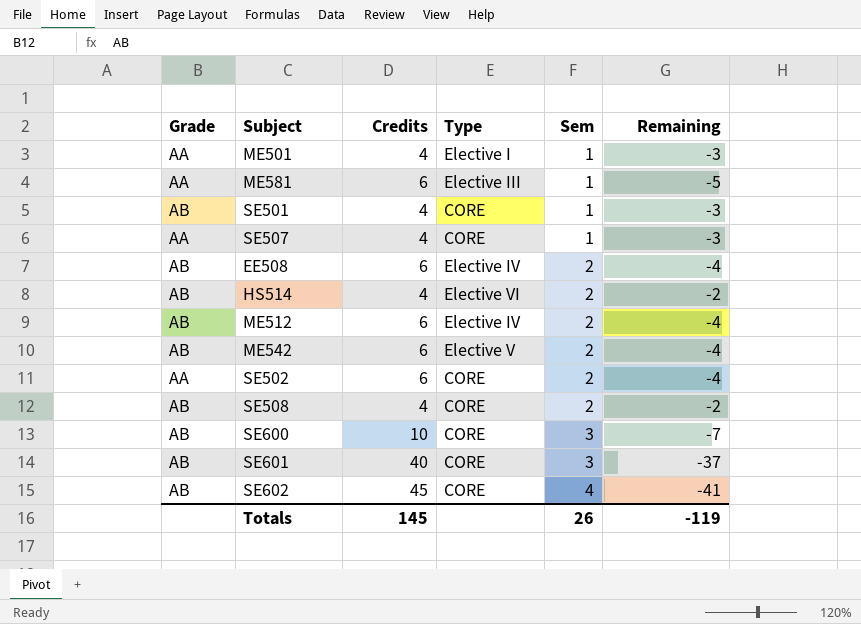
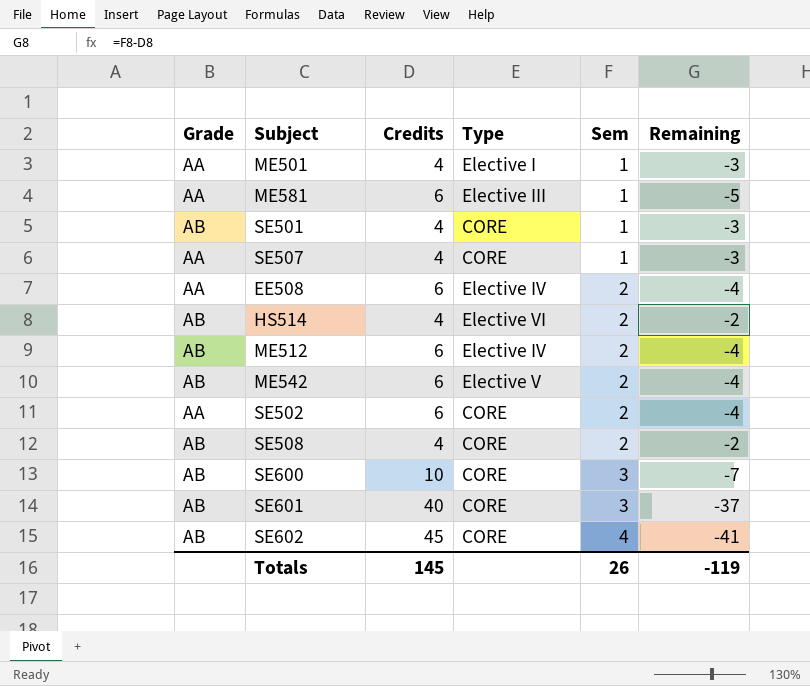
EE508 | Grade: AB -> AA

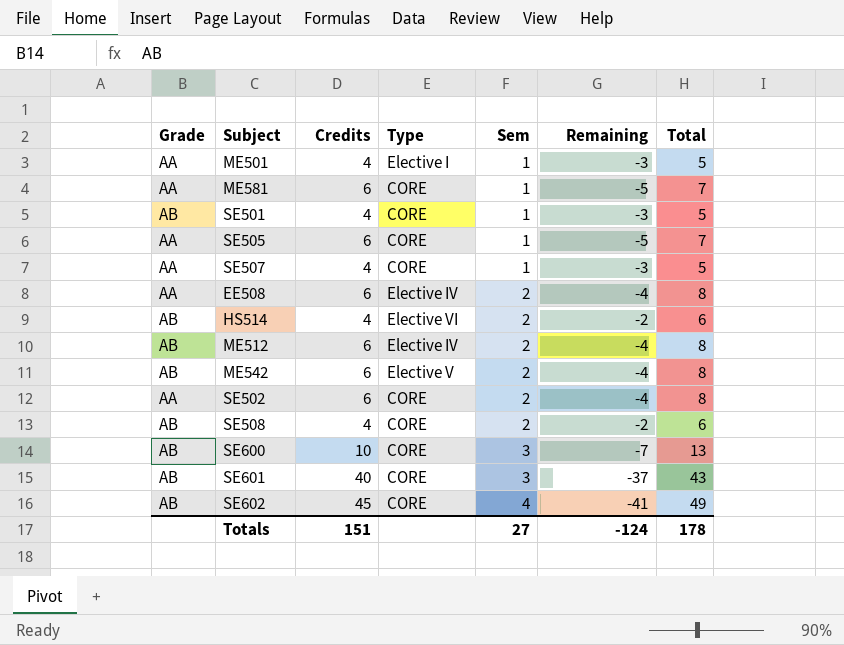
column Total | formula: none -> [Credits] + [Sem]
ME581 | Type: Elective III -> CORE
row SE505: none -> AA | 6 | CORE | 1 | -5 | 7
Totals | Credits: 145 -> 151
Totals | Sem: 26 -> 27
Totals | Remaining: -119 -> -124

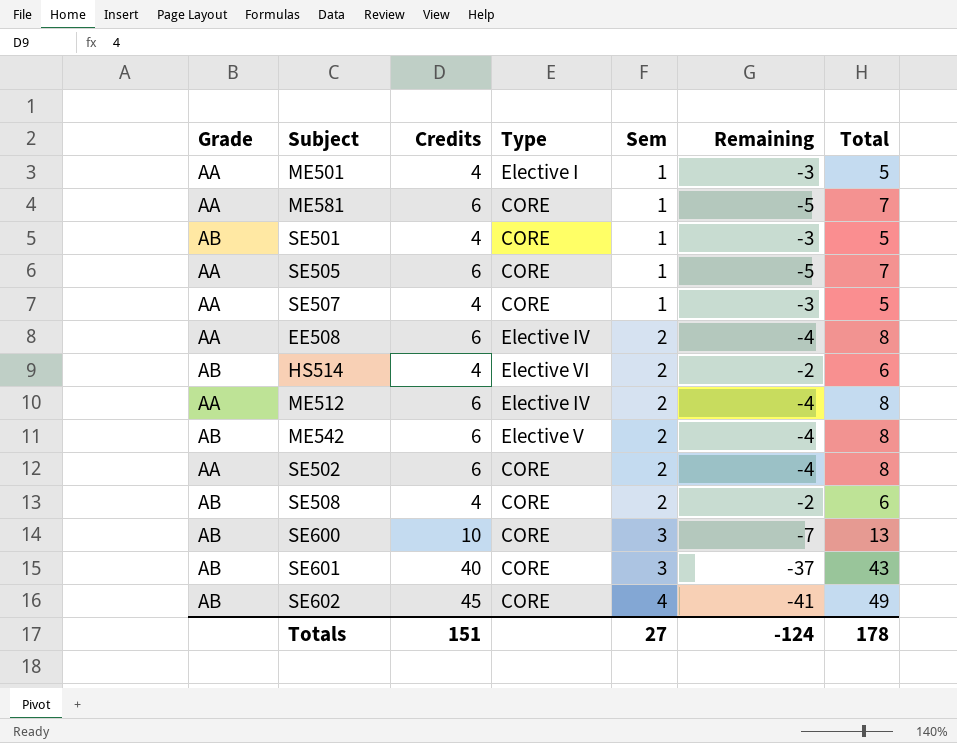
ME512 | Grade: AB -> AA

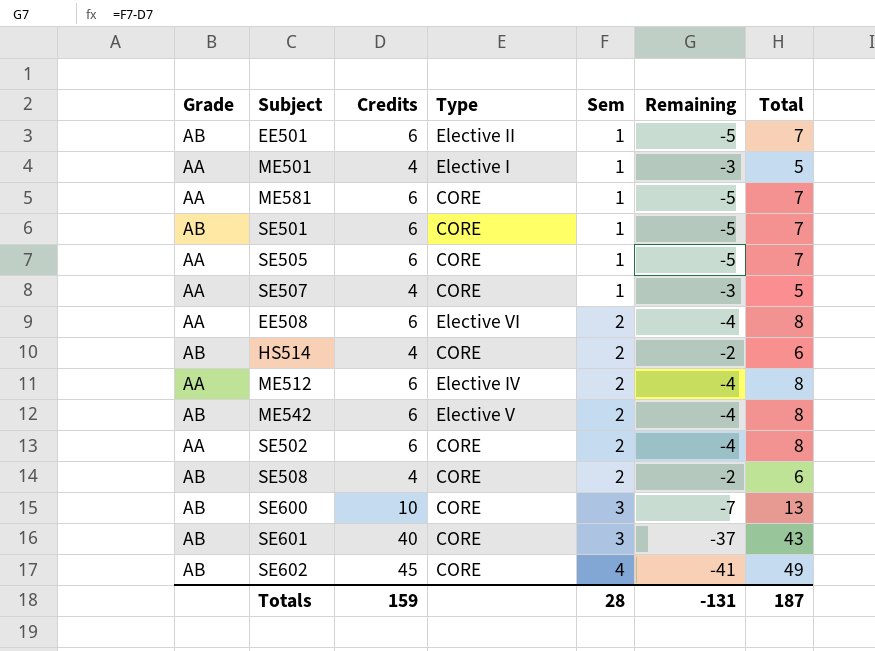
row EE501: none -> AB | 6 | Elective II | 1 | -5 | 7
SE501 | Credits: 4 -> 6
SE501 | Remaining: -3 -> -5
SE501 | Total: 5 -> 7
EE508 | Type: Elective IV -> Elective VI
HS514 | Type: Elective VI -> CORE
Totals | Credits: 151 -> 159
Totals | Sem: 27 -> 28
Totals | Remaining: -124 -> -131
Totals | Total: 178 -> 187

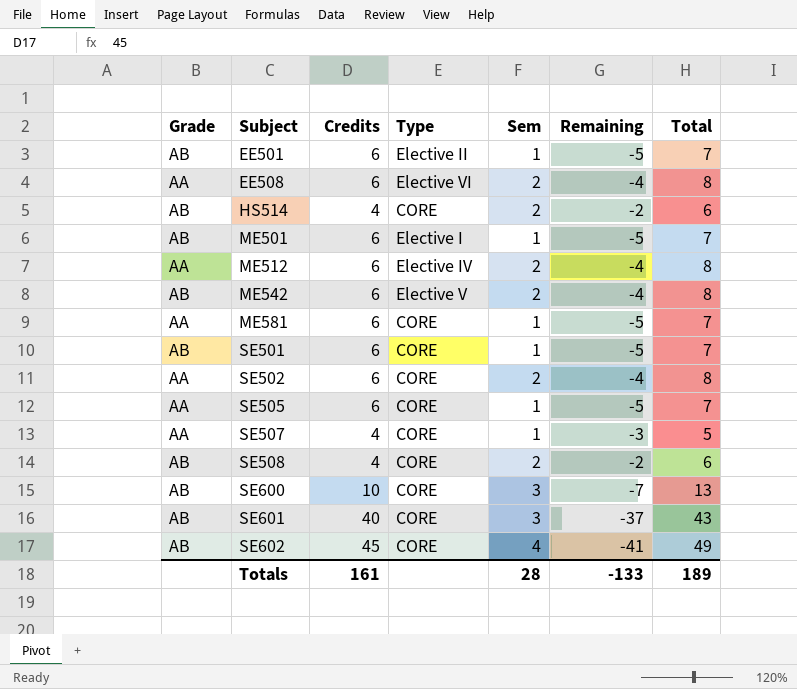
row order: Sem ascending -> Subject ascending
ME501 | Grade: AA -> AB
ME501 | Credits: 4 -> 6
ME501 | Remaining: -3 -> -5
ME501 | Total: 5 -> 7
Totals | Credits: 159 -> 161
Totals | Remaining: -131 -> -133
Totals | Total: 187 -> 189

